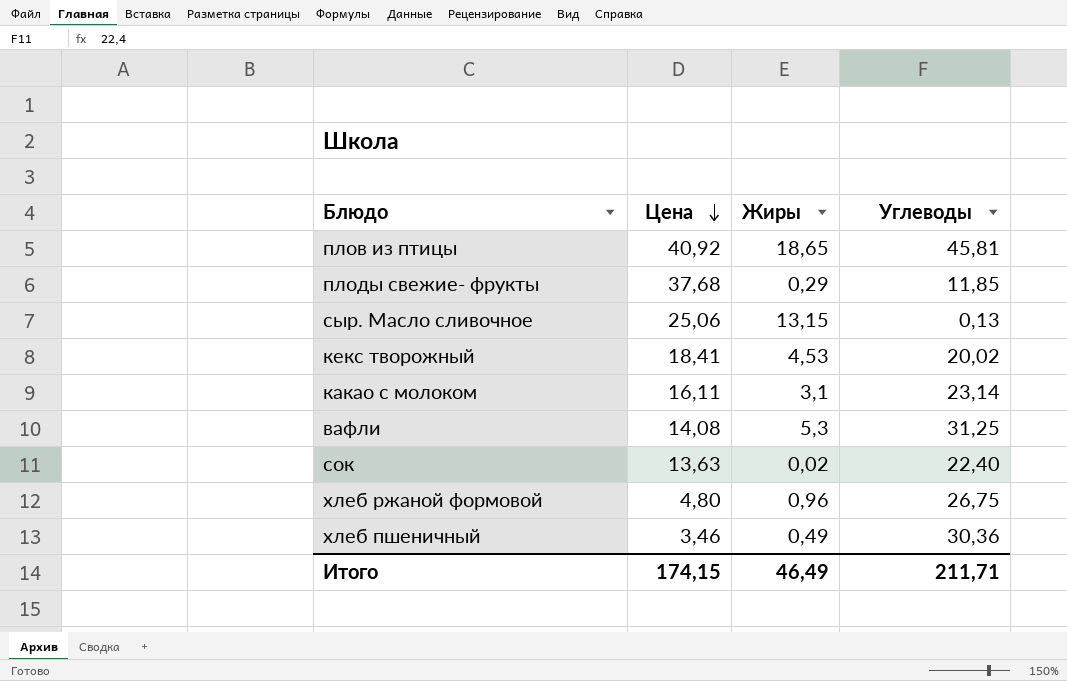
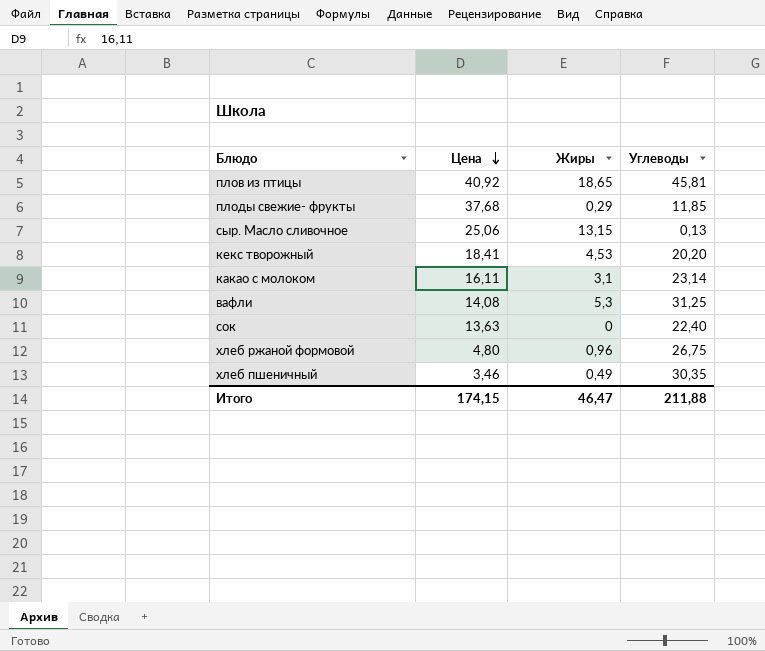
кекс творожный | Углеводы: 20,02 -> 20,20
сок | Жиры: 0,02 -> 0
хлеб пшеничный | Углеводы: 30,36 -> 30,35
Итого | Жиры: 46,49 -> 46,47
Итого | Углеводы: 211,71 -> 211,88

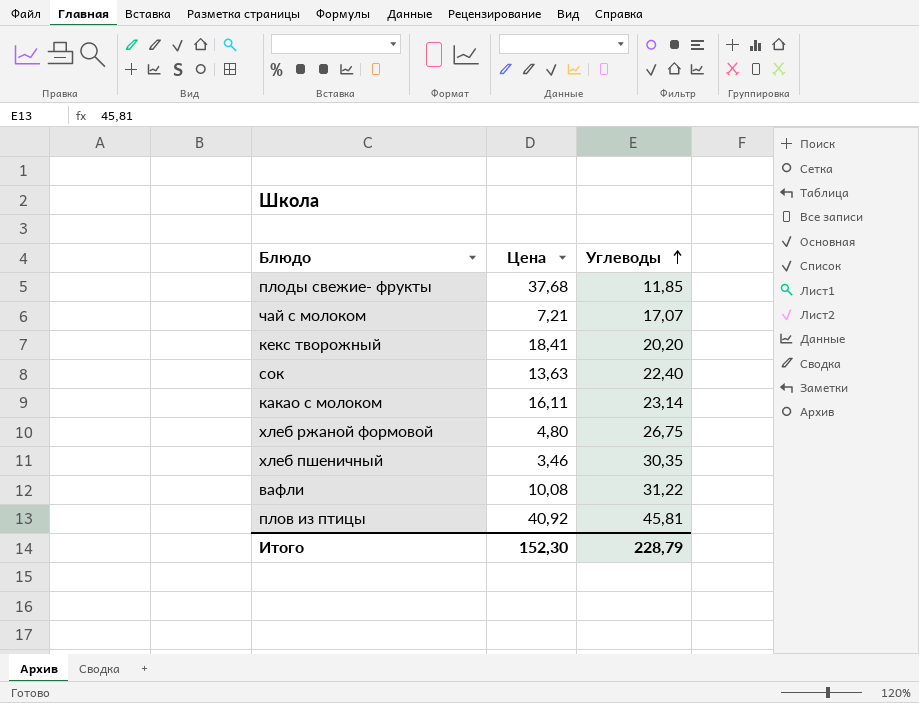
row order: Цена descending -> Углеводы ascending
column Жиры | position: 3 -> none
row сыр. Масло сливочное: 25,06 | 13,15 | 0,13 -> none
row чай с молоком: none -> 7,21 | 17,07
вафли | Цена: 14,08 -> 10,08
вафли | Углеводы: 31,25 -> 31,22
Итого | Цена: 174,15 -> 152,30
Итого | Углеводы: 211,88 -> 228,79

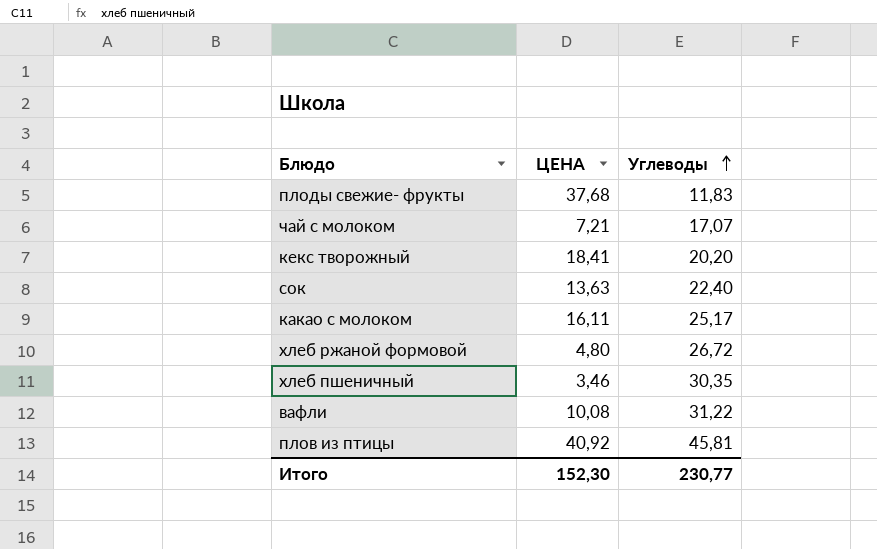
column name: Цена -> ЦЕНА
плоды свежие- фрукты | Углеводы: 11,85 -> 11,83
какао с молоком | Углеводы: 23,14 -> 25,17
хлеб ржаной формовой | Углеводы: 26,75 -> 26,72
Итого | Углеводы: 228,79 -> 230,77

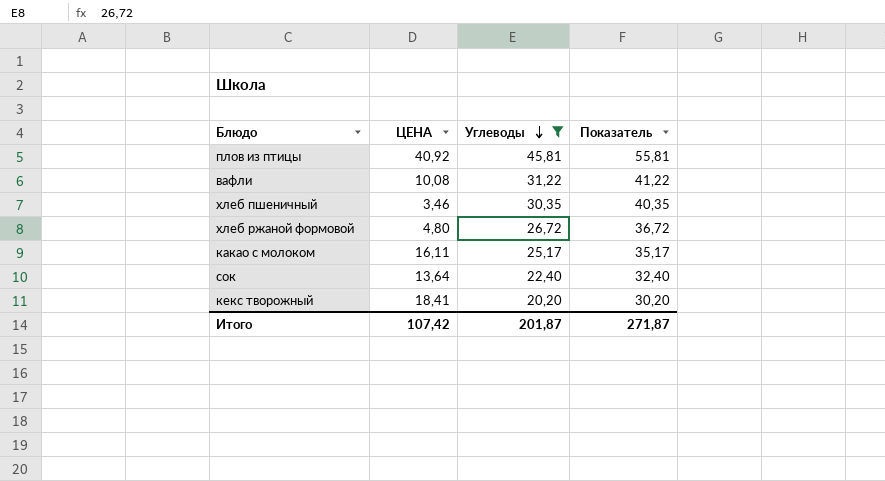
filter: none -> Углеводы >= 20,20
row order: Углеводы ascending -> Углеводы descending
column Показатель | formula: none -> [Углеводы] + 10
сок | ЦЕНА: 13,63 -> 13,64
Итого | ЦЕНА: 152,30 -> 107,42
Итого | Углеводы: 230,77 -> 201,87

